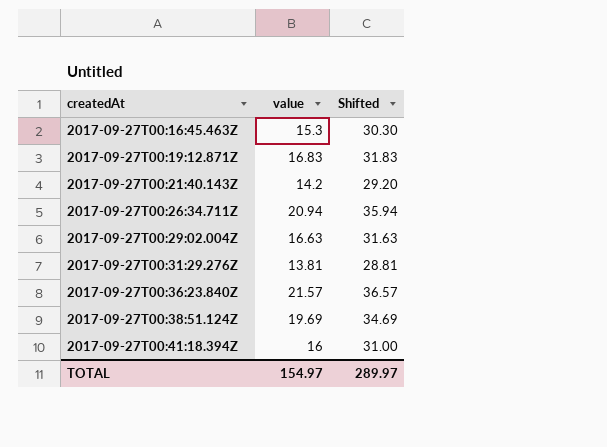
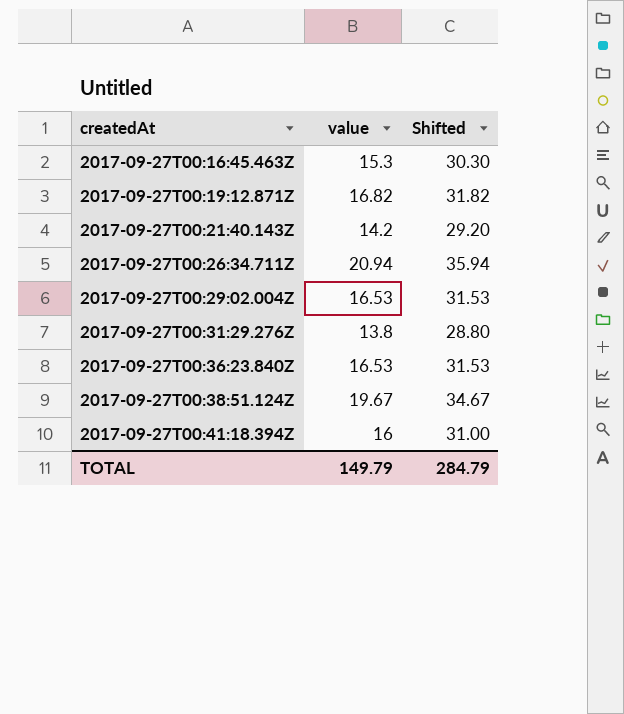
2017-09-27T00:19:12.871Z | value: 16.83 -> 16.82
2017-09-27T00:19:12.871Z | Shifted: 31.83 -> 31.82
2017-09-27T00:29:02.004Z | value: 16.63 -> 16.53
2017-09-27T00:29:02.004Z | Shifted: 31.63 -> 31.53
2017-09-27T00:31:29.276Z | value: 13.81 -> 13.8
2017-09-27T00:31:29.276Z | Shifted: 28.81 -> 28.80
2017-09-27T00:36:23.840Z | value: 21.57 -> 16.53
2017-09-27T00:36:23.840Z | Shifted: 36.57 -> 31.53
2017-09-27T00:38:51.124Z | value: 19.69 -> 19.67
2017-09-27T00:38:51.124Z | Shifted: 34.69 -> 34.67
TOTAL | value: 154.97 -> 149.79
TOTAL | Shifted: 289.97 -> 284.79

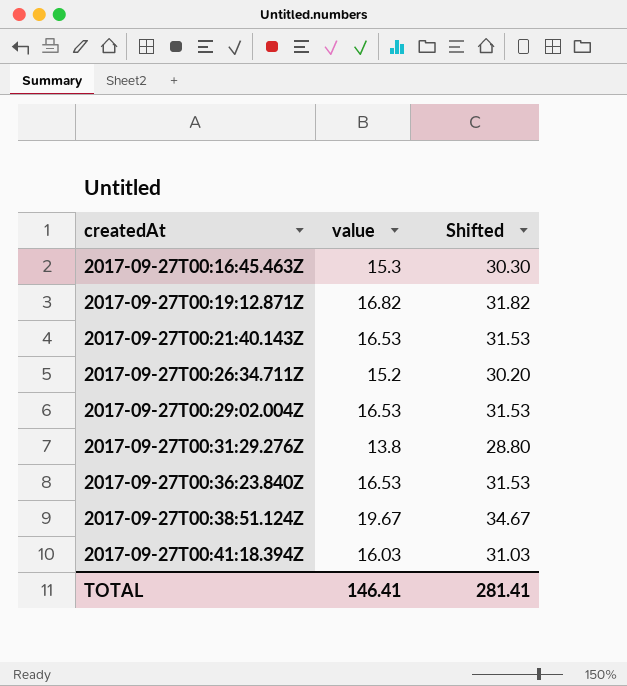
2017-09-27T00:21:40.143Z | value: 14.2 -> 16.53
2017-09-27T00:21:40.143Z | Shifted: 29.20 -> 31.53
2017-09-27T00:26:34.711Z | value: 20.94 -> 15.2
2017-09-27T00:26:34.711Z | Shifted: 35.94 -> 30.20
2017-09-27T00:41:18.394Z | value: 16 -> 16.03
2017-09-27T00:41:18.394Z | Shifted: 31.00 -> 31.03
TOTAL | value: 149.79 -> 146.41
TOTAL | Shifted: 284.79 -> 281.41

